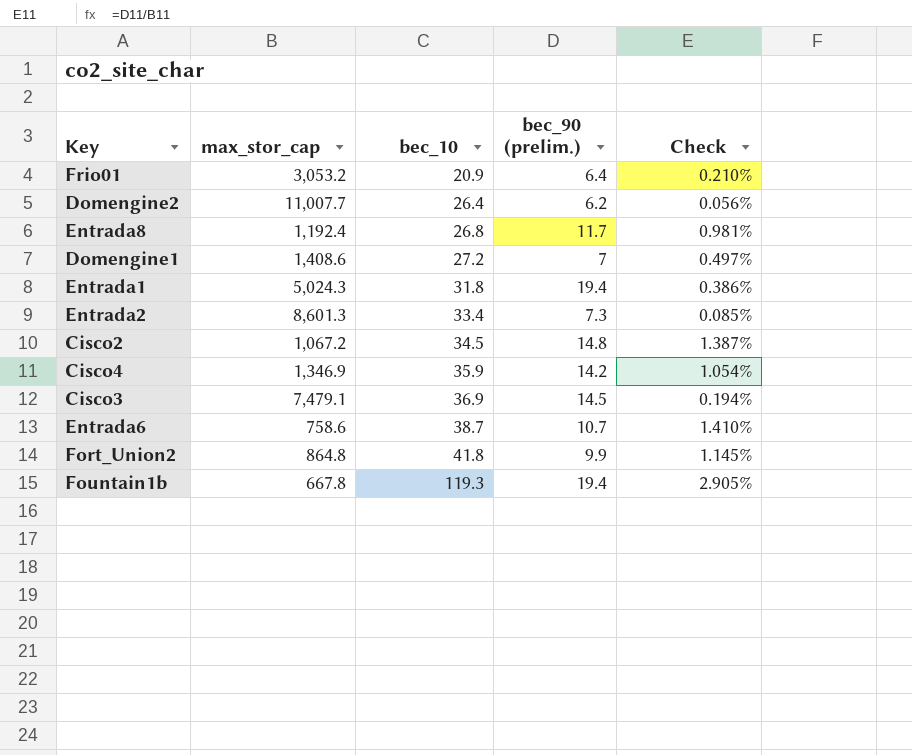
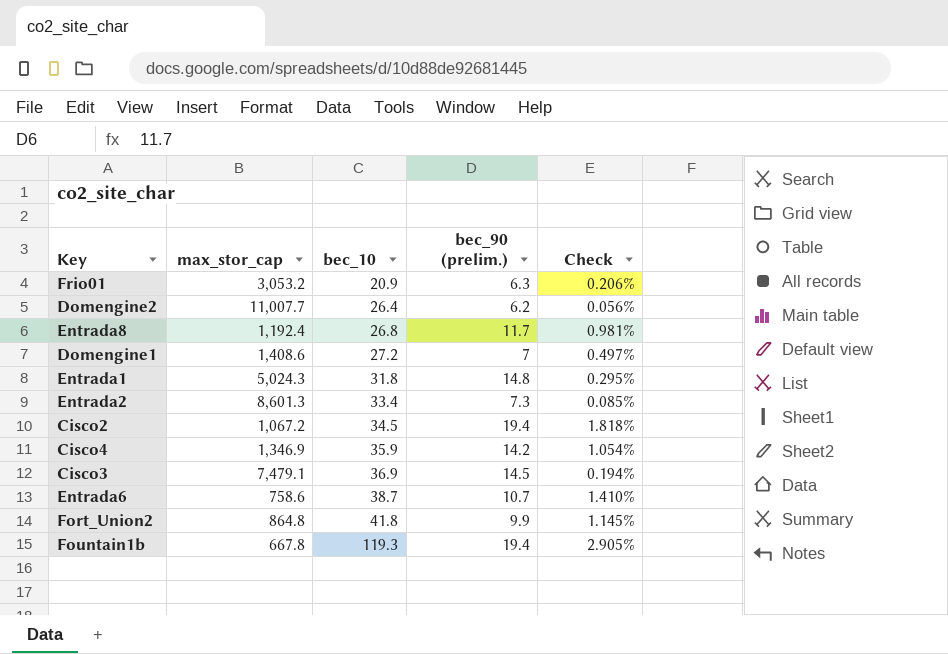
Frio01 | bec_90 (prelim.): 6.4 -> 6.3
Frio01 | Check: 0.210% -> 0.206%
Entrada1 | bec_90 (prelim.): 19.4 -> 14.8
Entrada1 | Check: 0.386% -> 0.295%
Cisco2 | bec_90 (prelim.): 14.8 -> 19.4
Cisco2 | Check: 1.387% -> 1.818%

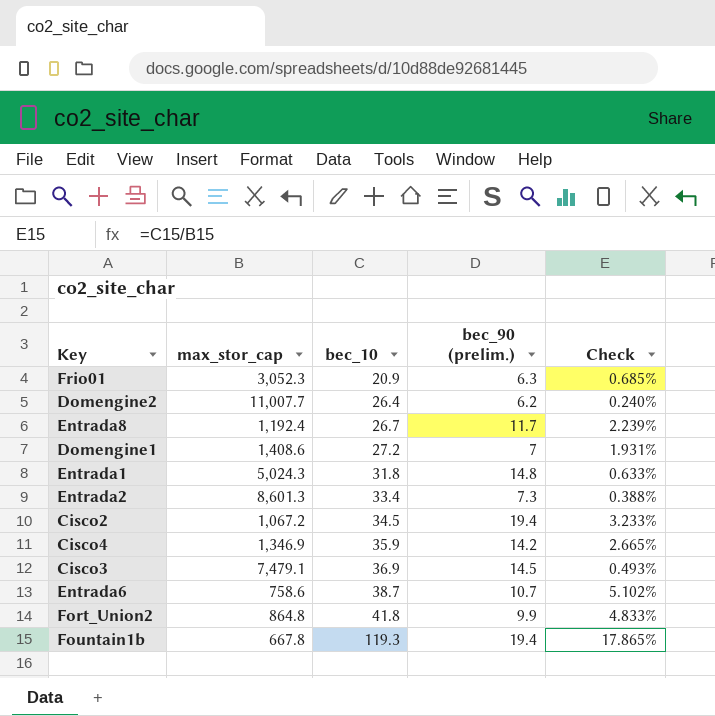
column Check | formula: [bec_90 (prelim.)] / [max_stor_cap] -> [bec_10] / [max_stor_cap]
Frio01 | max_stor_cap: 3,053.2 -> 3,052.3
Entrada8 | bec_10: 26.8 -> 26.7

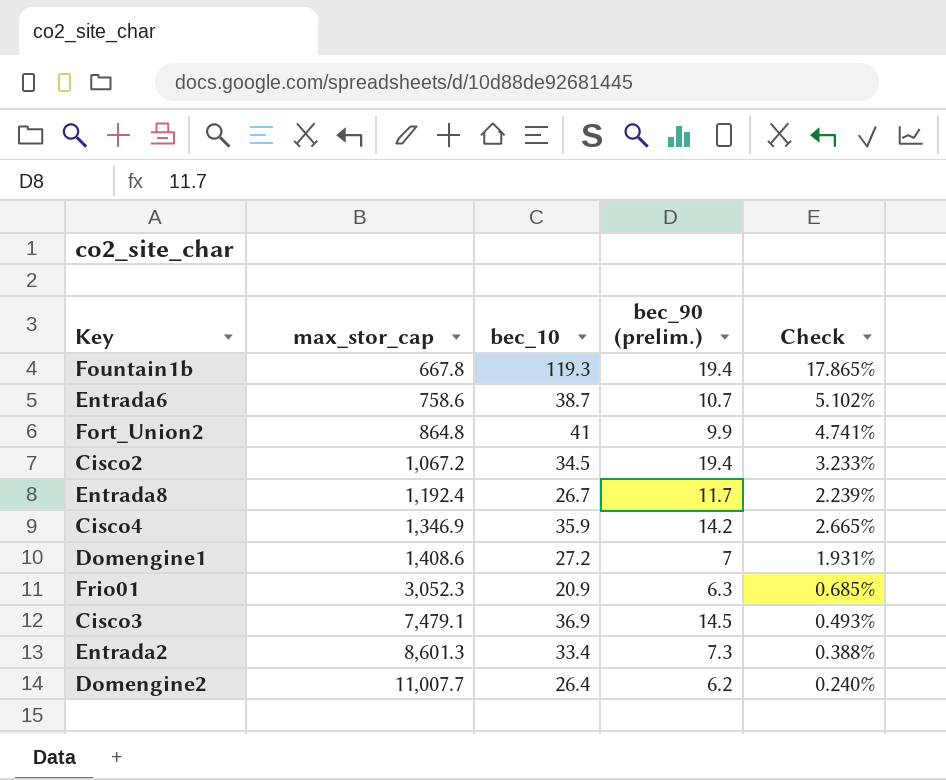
row order: bec_10 ascending -> max_stor_cap ascending
row Entrada1: 5,024.3 | 31.8 | 14.8 | 0.633% -> none
Fort_Union2 | bec_10: 41.8 -> 41
Fort_Union2 | Check: 4.833% -> 4.741%

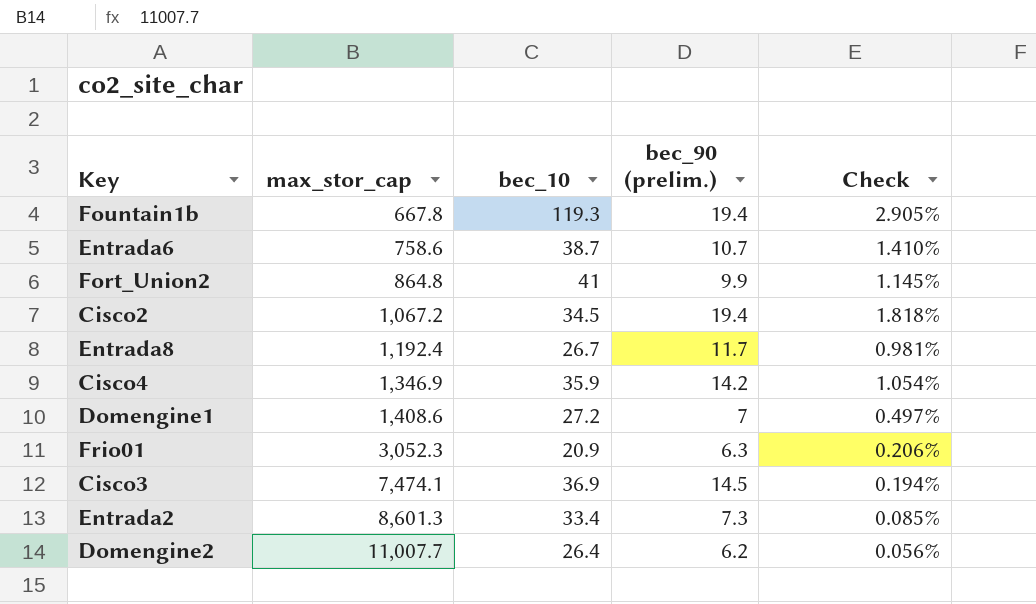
column Check | formula: [bec_10] / [max_stor_cap] -> [bec_90 (prelim.)] / [max_stor_cap]
Cisco3 | max_stor_cap: 7,479.1 -> 7,474.1

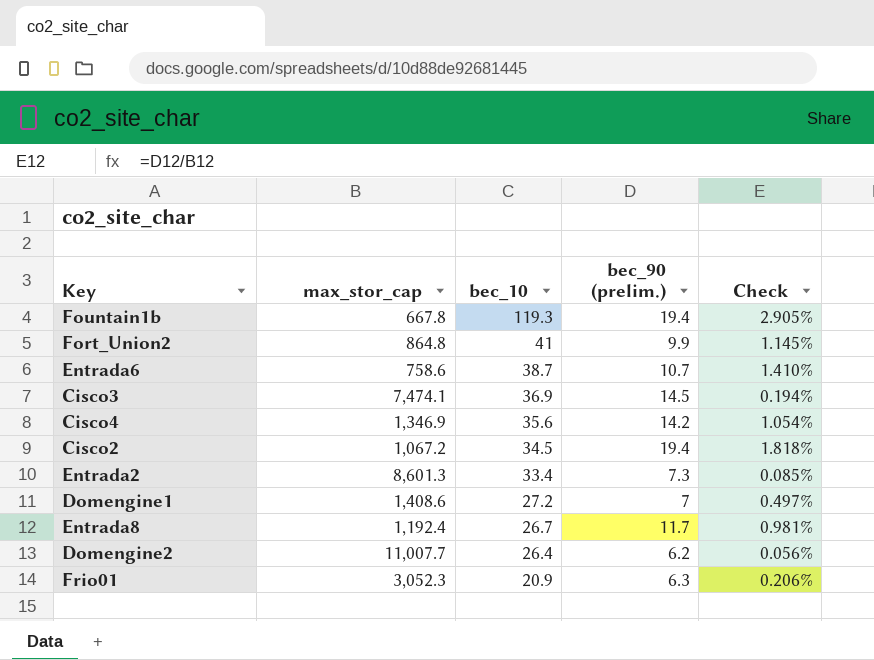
row order: max_stor_cap ascending -> bec_10 descending
Cisco4 | bec_10: 35.9 -> 35.6

